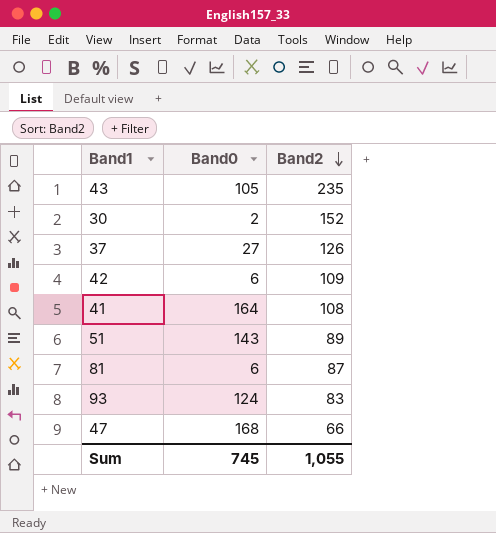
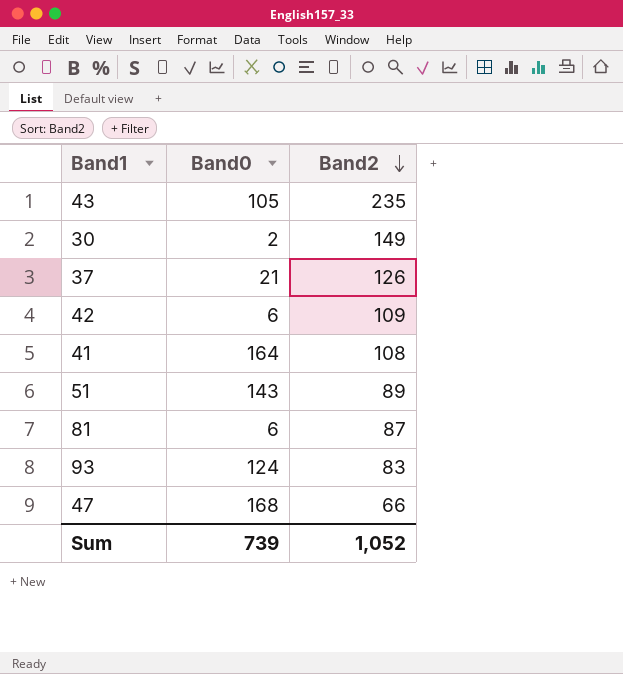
30 | Band2: 152 -> 149
37 | Band0: 27 -> 21
Sum | Band0: 745 -> 739
Sum | Band2: 1,055 -> 1,052

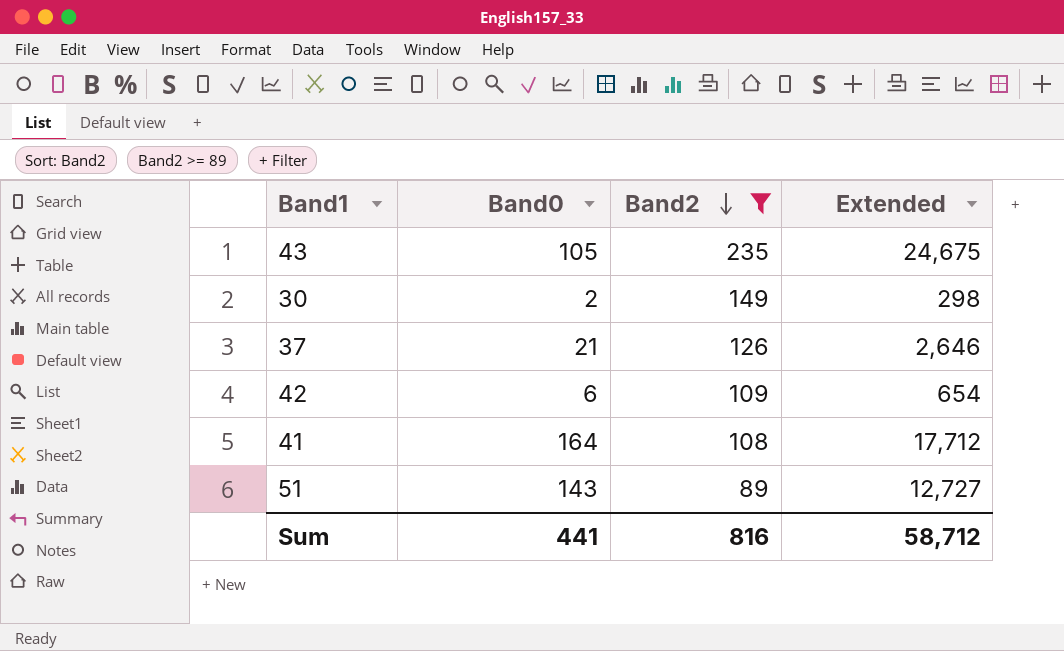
filter: none -> Band2 >= 89
column Extended | formula: none -> [Band0] * [Band2]
Sum | Band0: 739 -> 441
Sum | Band2: 1,052 -> 816

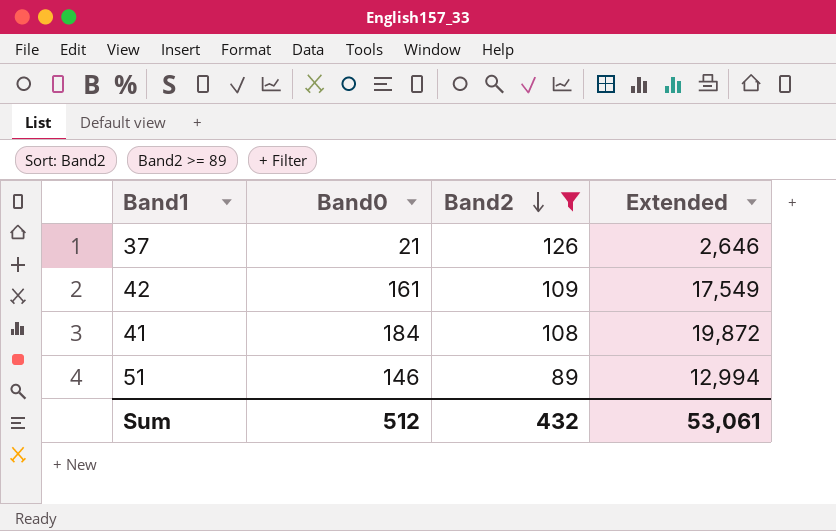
row 43: 105 | 235 | 24,675 -> none
row 30: 2 | 149 | 298 -> none
42 | Band0: 6 -> 161
42 | Extended: 654 -> 17,549
41 | Band0: 164 -> 184
41 | Extended: 17,712 -> 19,872
51 | Band0: 143 -> 146
51 | Extended: 12,727 -> 12,994
Sum | Band0: 441 -> 512
Sum | Band2: 816 -> 432
Sum | Extended: 58,712 -> 53,061

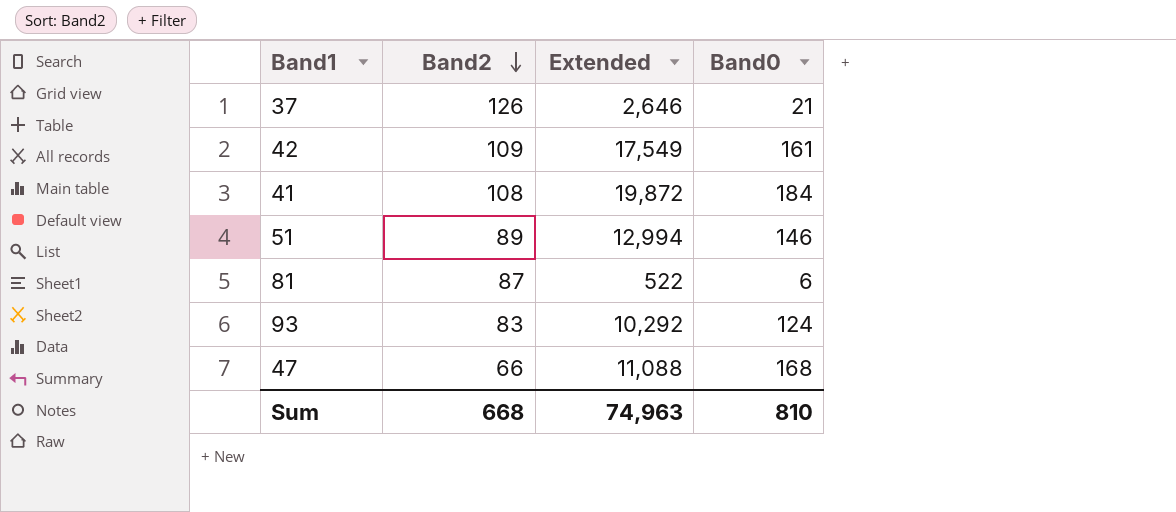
filter: Band2 >= 89 -> none
column Band0 | position: 2 -> 4
Sum | Band2: 432 -> 668
Sum | Extended: 53,061 -> 74,963
Sum | Band0: 512 -> 810

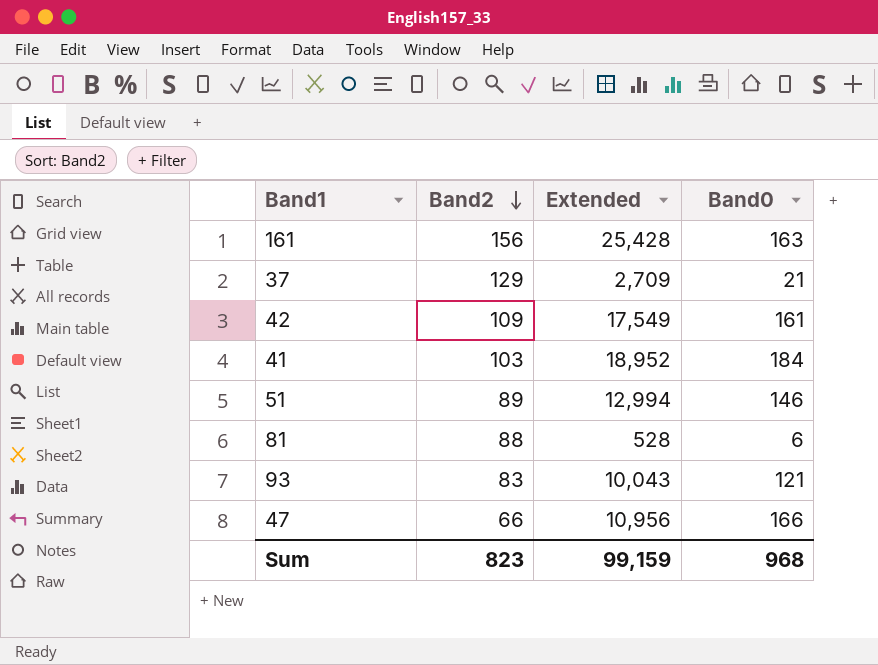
row 161: none -> 156 | 25,428 | 163
37 | Band2: 126 -> 129
37 | Extended: 2,646 -> 2,709
41 | Band2: 108 -> 103
41 | Extended: 19,872 -> 18,952
81 | Band2: 87 -> 88
81 | Extended: 522 -> 528
93 | Extended: 10,292 -> 10,043
93 | Band0: 124 -> 121
47 | Extended: 11,088 -> 10,956
47 | Band0: 168 -> 166
Sum | Band2: 668 -> 823
Sum | Extended: 74,963 -> 99,159
Sum | Band0: 810 -> 968

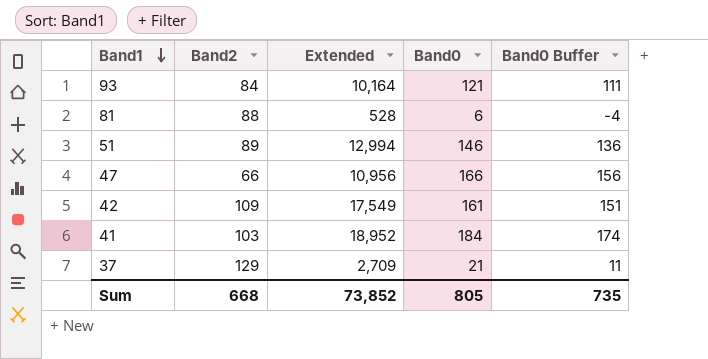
row order: Band2 descending -> Band1 descending
column Band0 Buffer | formula: none -> [Band0] - 10
row 161: 156 | 25,428 | 163 -> none
93 | Band2: 83 -> 84
93 | Extended: 10,043 -> 10,164
Sum | Band2: 823 -> 668
Sum | Extended: 99,159 -> 73,852
Sum | Band0: 968 -> 805

